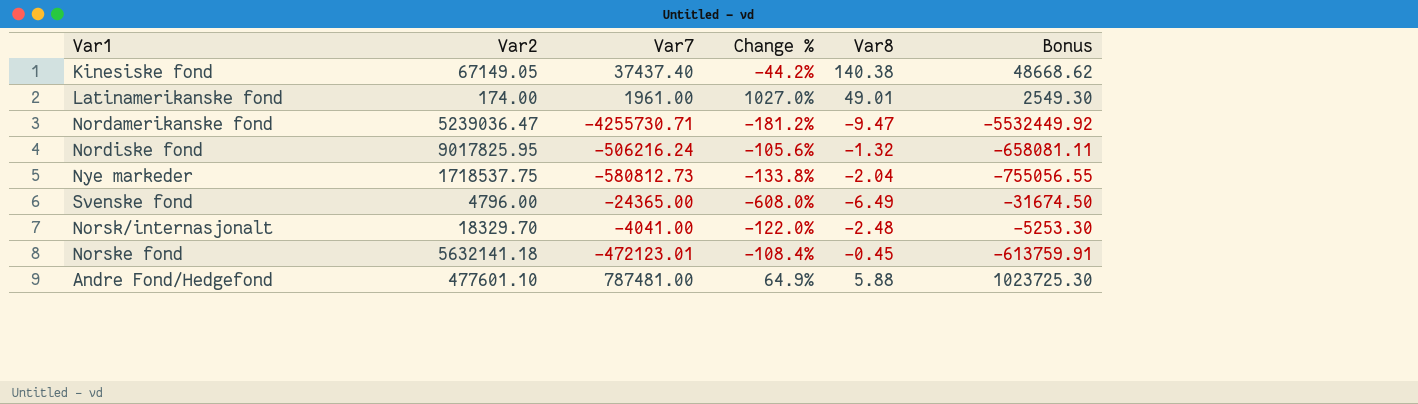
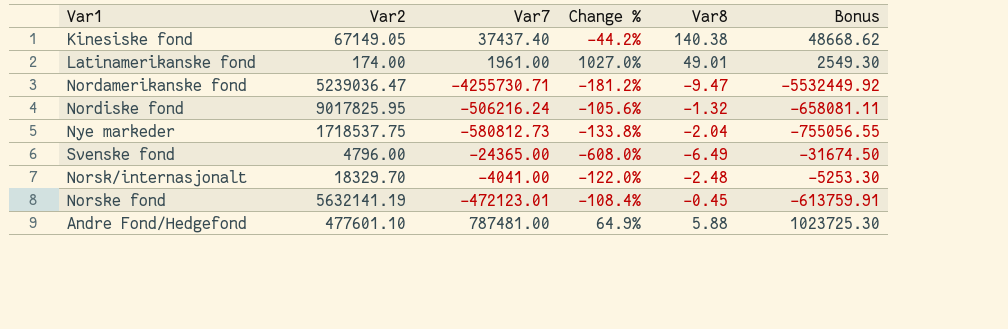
Norske fond | Var2: 5632141.18 -> 5632141.19

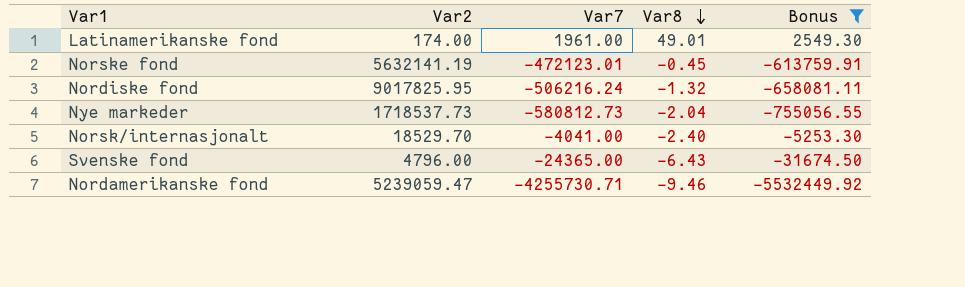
filter: none -> Bonus <= 2549.30
row order: none -> Var8 descending
column Change % | formula: ([Var7] - [Var2]) / [Var2] -> none
Nye markeder | Var2: 1718537.75 -> 1718537.73
Norsk/internasjonalt | Var2: 18329.70 -> 18529.70
Norsk/internasjonalt | Var8: -2.48 -> -2.40
Svenske fond | Var8: -6.49 -> -6.43
Nordamerikanske fond | Var2: 5239036.47 -> 5239059.47
Nordamerikanske fond | Var8: -9.47 -> -9.46

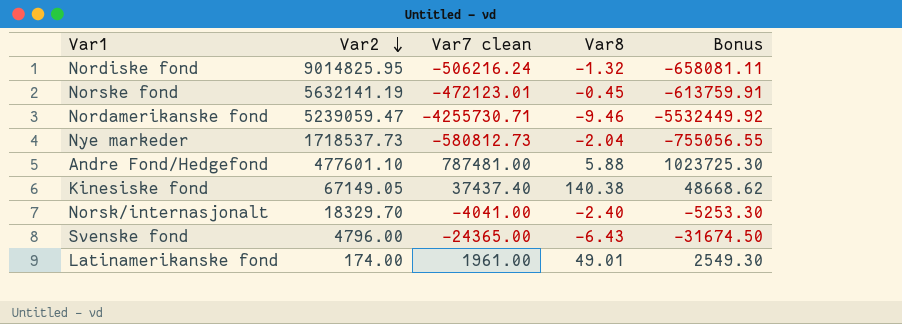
filter: Bonus <= 2549.30 -> none
row order: Var8 descending -> Var2 descending
column name: Var7 -> Var7 clean
Nordiske fond | Var2: 9017825.95 -> 9014825.95
Norsk/internasjonalt | Var2: 18529.70 -> 18329.70

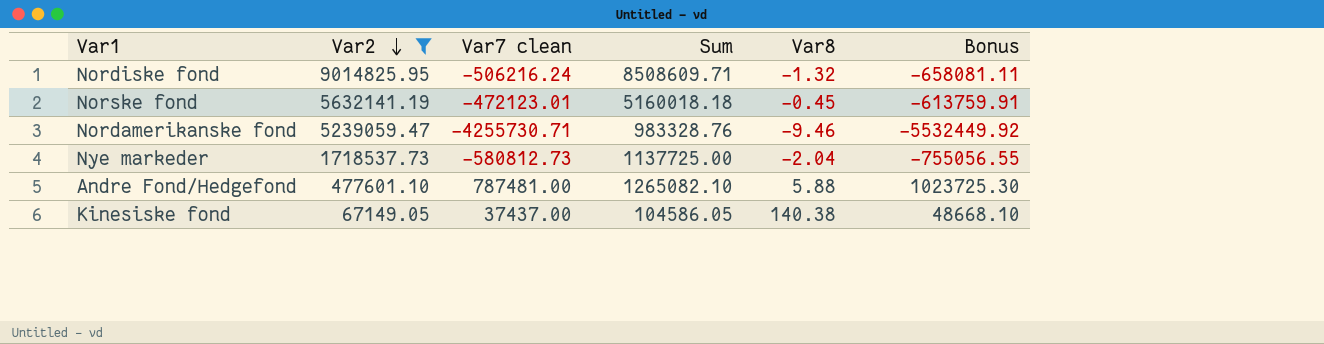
filter: none -> Var2 >= 67149.05
column Sum | formula: none -> [Var2] + [Var7 clean]
Kinesiske fond | Var7 clean: 37437.40 -> 37437.00
Kinesiske fond | Bonus: 48668.62 -> 48668.10

